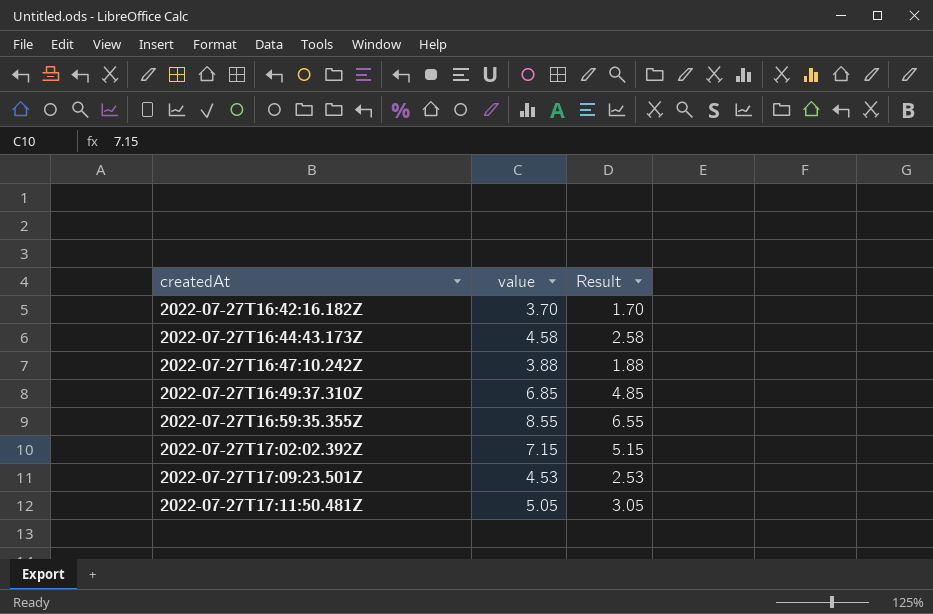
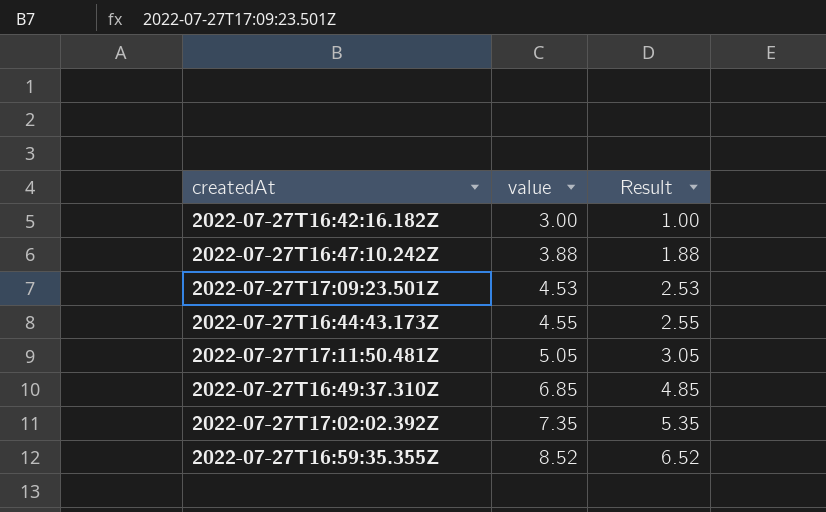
row order: createdAt ascending -> value ascending
2022-07-27T16:42:16.182Z | value: 3.70 -> 3.00
2022-07-27T16:42:16.182Z | Result: 1.70 -> 1.00
2022-07-27T16:44:43.173Z | value: 4.58 -> 4.55
2022-07-27T16:44:43.173Z | Result: 2.58 -> 2.55
2022-07-27T17:02:02.392Z | value: 7.15 -> 7.35
2022-07-27T17:02:02.392Z | Result: 5.15 -> 5.35
2022-07-27T16:59:35.355Z | value: 8.55 -> 8.52
2022-07-27T16:59:35.355Z | Result: 6.55 -> 6.52

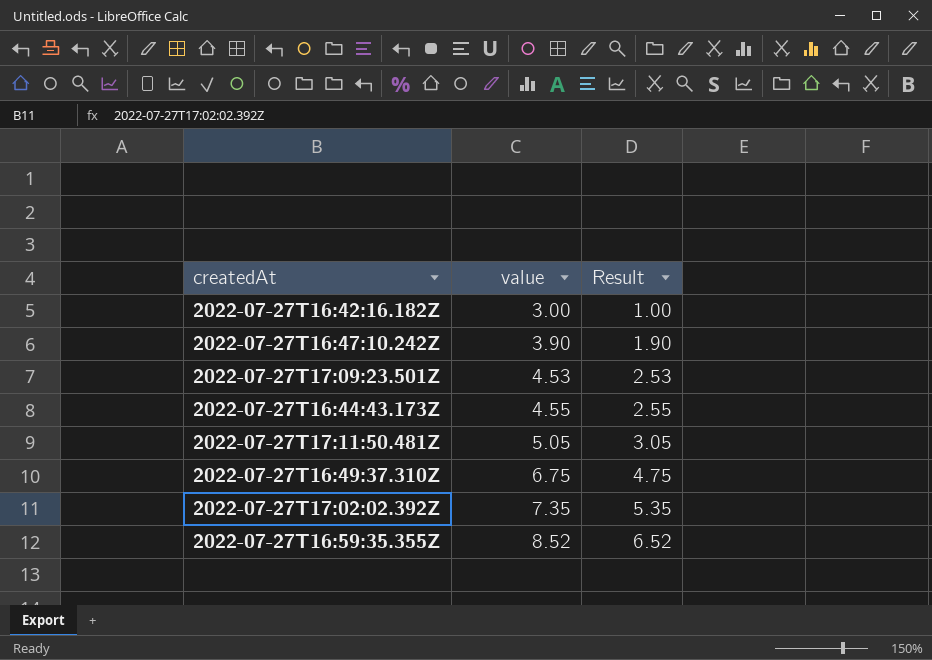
2022-07-27T16:47:10.242Z | value: 3.88 -> 3.90
2022-07-27T16:47:10.242Z | Result: 1.88 -> 1.90
2022-07-27T16:49:37.310Z | value: 6.85 -> 6.75
2022-07-27T16:49:37.310Z | Result: 4.85 -> 4.75

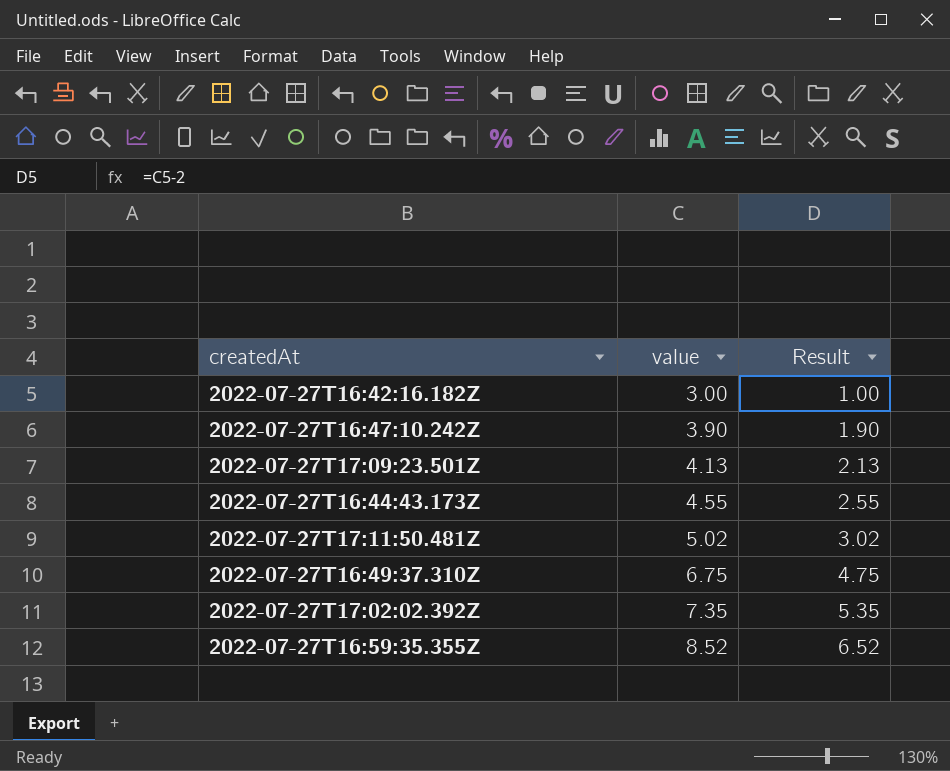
2022-07-27T17:09:23.501Z | value: 4.53 -> 4.13
2022-07-27T17:09:23.501Z | Result: 2.53 -> 2.13
2022-07-27T17:11:50.481Z | value: 5.05 -> 5.02
2022-07-27T17:11:50.481Z | Result: 3.05 -> 3.02

